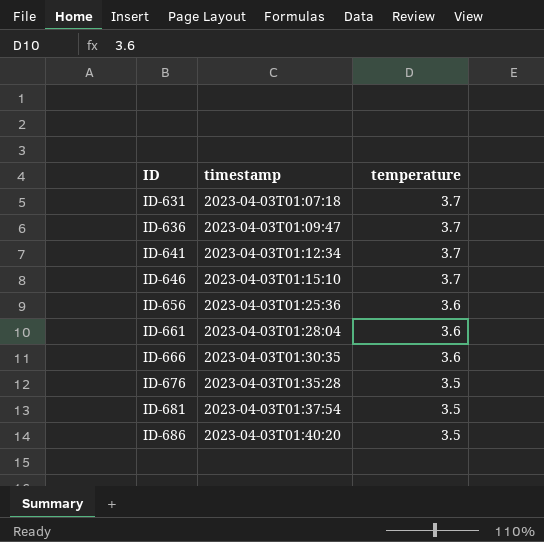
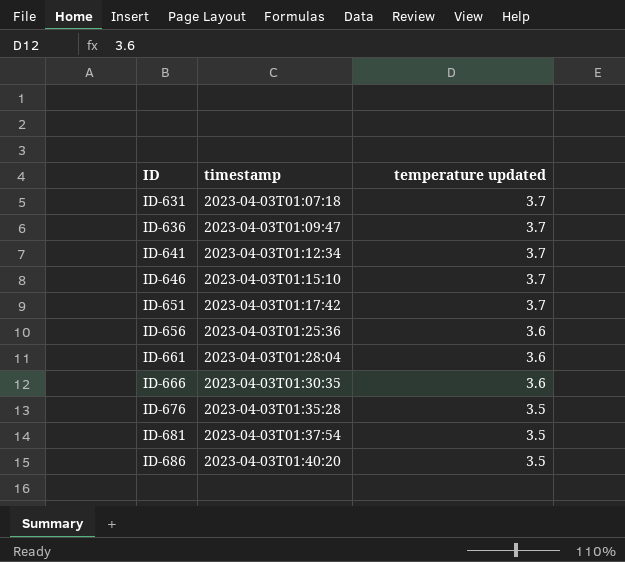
column name: temperature -> temperature updated
row ID-651: none -> 2023-04-03T01:17:42 | 3.7

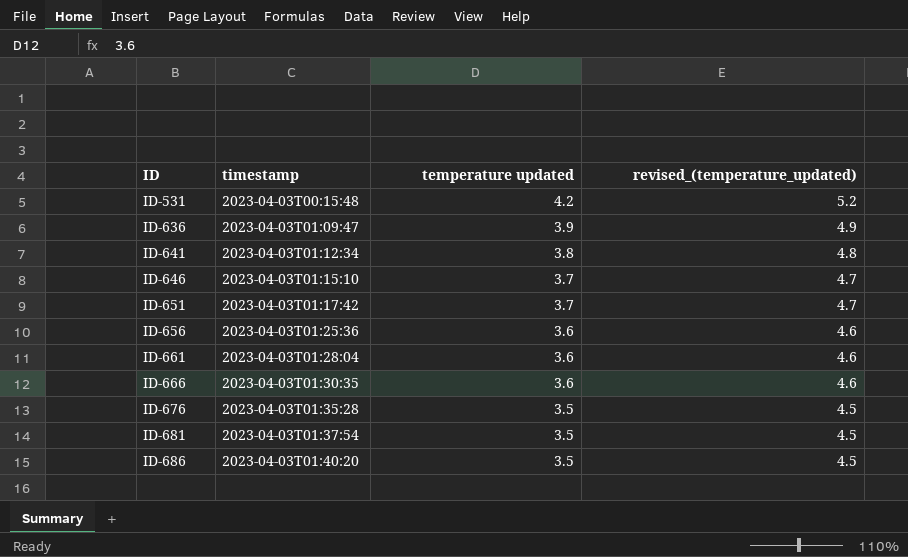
column revised_(temperature_updated) | formula: none -> [temperature updated] + 1
row ID-631: 2023-04-03T01:07:18 | 3.7 -> none
row ID-531: none -> 2023-04-03T00:15:48 | 4.2 | 5.2
ID-636 | temperature updated: 3.7 -> 3.9
ID-641 | temperature updated: 3.7 -> 3.8

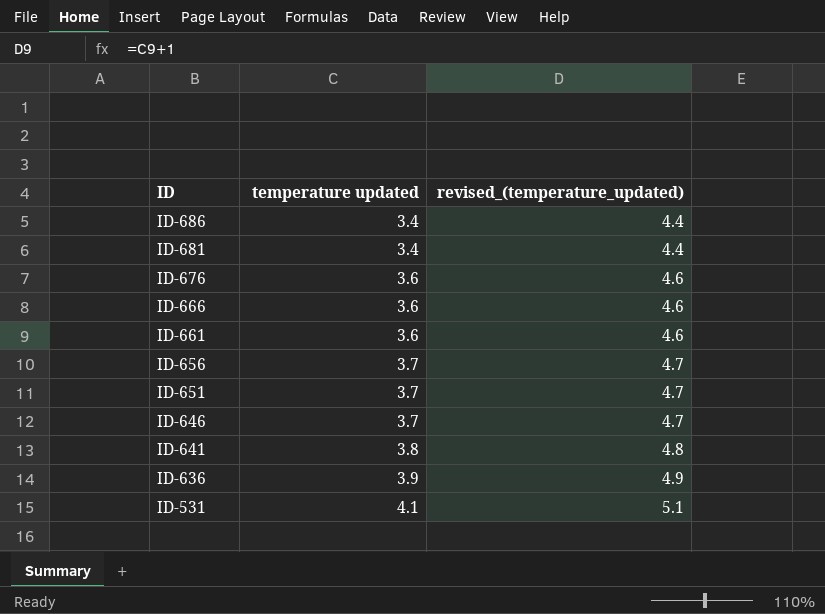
row order: ID ascending -> ID descending
column timestamp | position: 2 -> none
ID-686 | temperature updated: 3.5 -> 3.4
ID-686 | revised_(temperature_updated): 4.5 -> 4.4
ID-681 | temperature updated: 3.5 -> 3.4
ID-681 | revised_(temperature_updated): 4.5 -> 4.4
ID-676 | temperature updated: 3.5 -> 3.6
ID-676 | revised_(temperature_updated): 4.5 -> 4.6
ID-656 | temperature updated: 3.6 -> 3.7
ID-656 | revised_(temperature_updated): 4.6 -> 4.7
ID-531 | temperature updated: 4.2 -> 4.1
ID-531 | revised_(temperature_updated): 5.2 -> 5.1

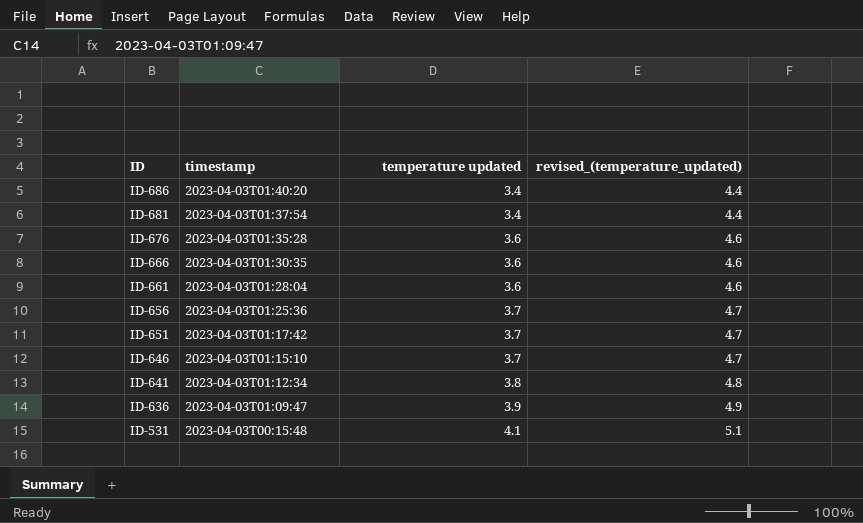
column timestamp | position: none -> 2

